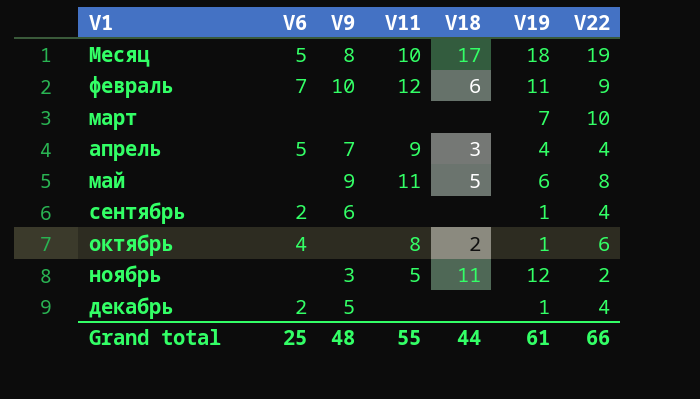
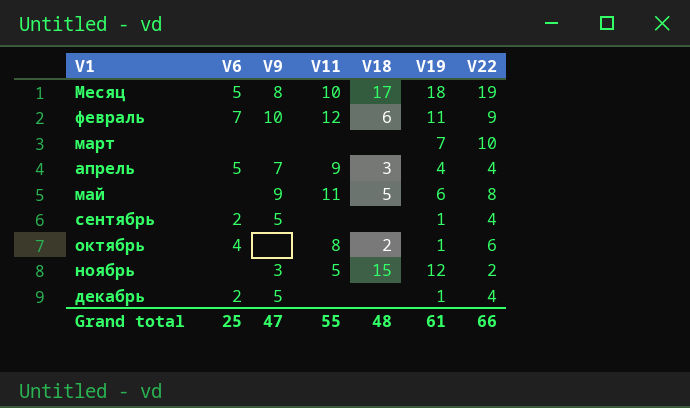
сентябрь | V9: 6 -> 5
ноябрь | V18: 11 -> 15
Grand total | V9: 48 -> 47
Grand total | V18: 44 -> 48

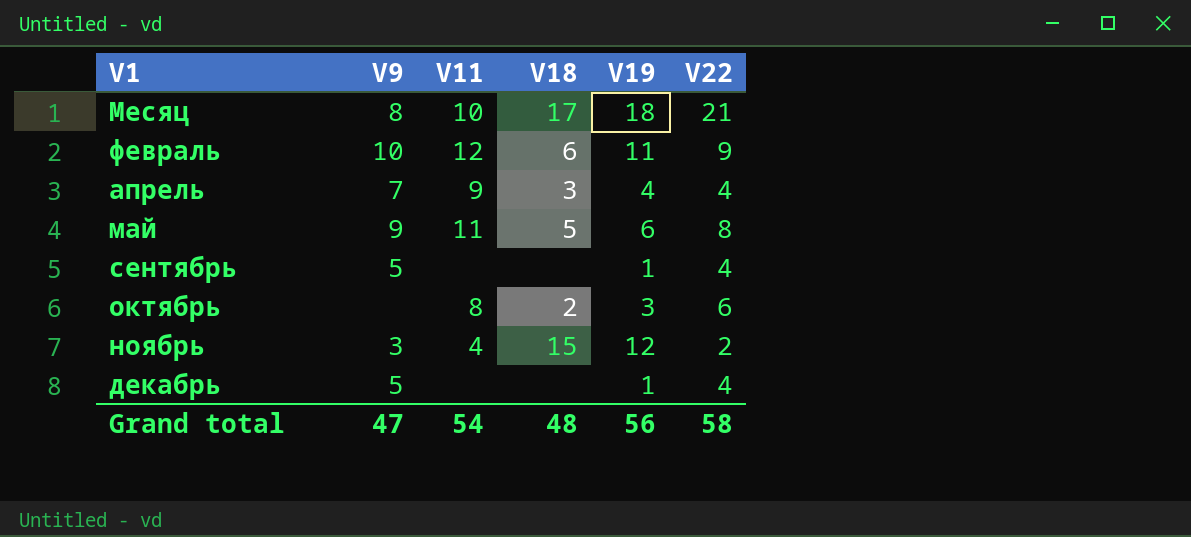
column V6 | position: 2 -> none
row март: none | none | none | none | 7 | 10 -> none
Месяц | V22: 19 -> 21
октябрь | V19: 1 -> 3
ноябрь | V11: 5 -> 4
Grand total | V11: 55 -> 54
Grand total | V19: 61 -> 56
Grand total | V22: 66 -> 58

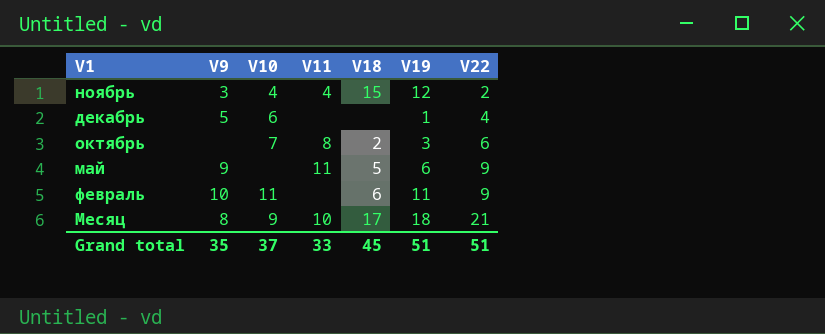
row order: none -> V22 ascending
column V10 | position: none -> 3
row апрель: 7 | 9 | 3 | 4 | 4 -> none
row сентябрь: 5 | none | none | 1 | 4 -> none
май | V22: 8 -> 9
февраль | V11: 12 -> none
Grand total | V9: 47 -> 35
Grand total | V11: 54 -> 33
Grand total | V18: 48 -> 45
Grand total | V19: 56 -> 51
Grand total | V22: 58 -> 51

